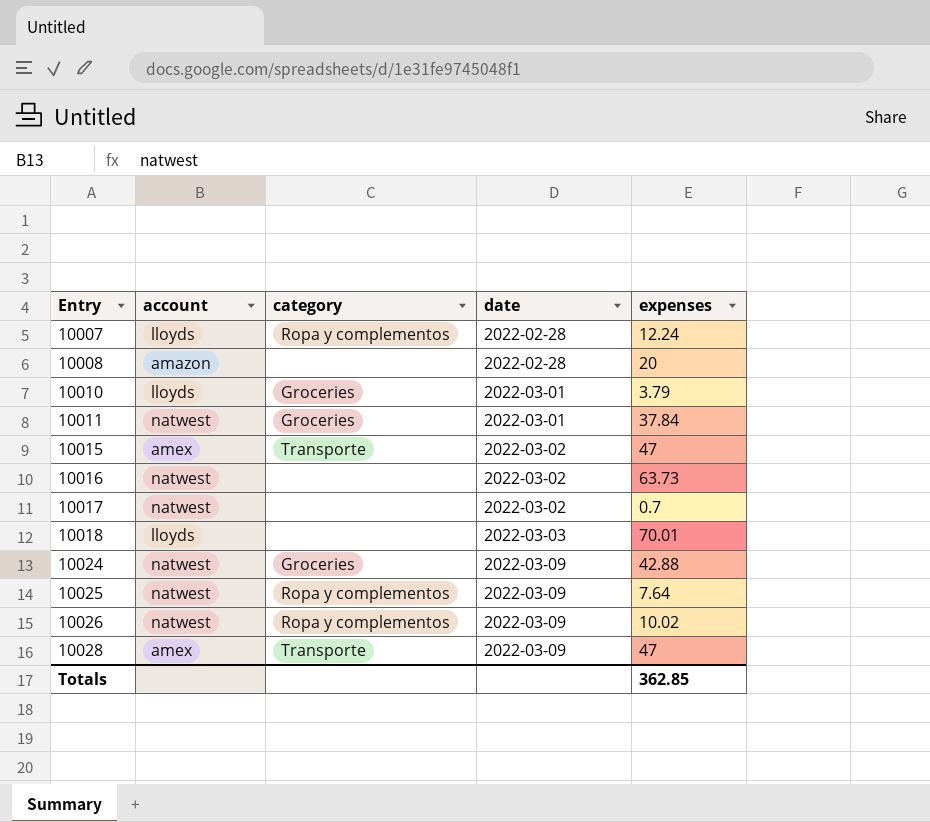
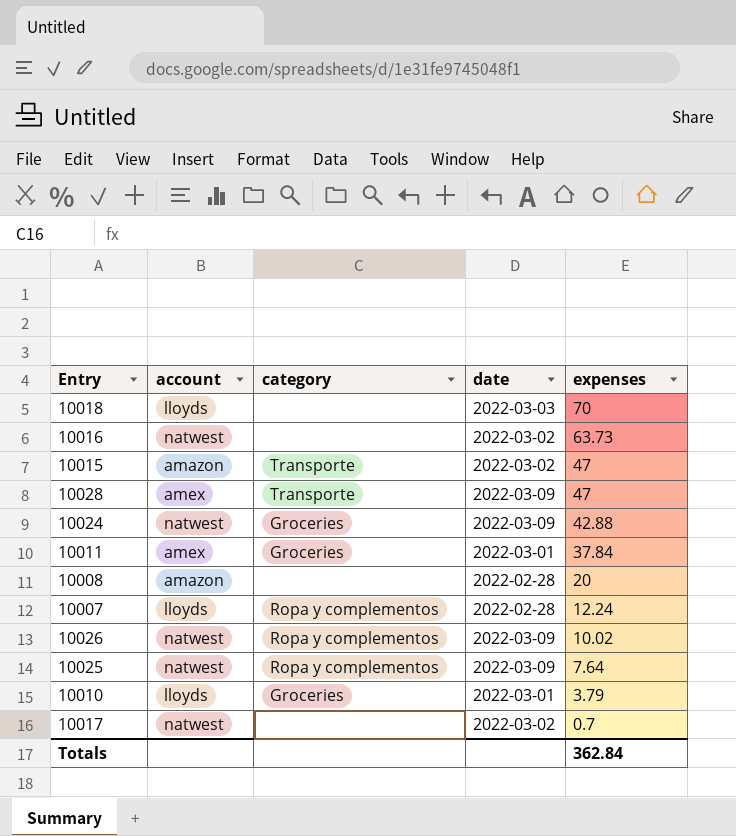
row order: Entry ascending -> expenses descending
10018 | expenses: 70.01 -> 70
10015 | account: amex -> amazon
10011 | account: natwest -> amex
Totals | expenses: 362.85 -> 362.84

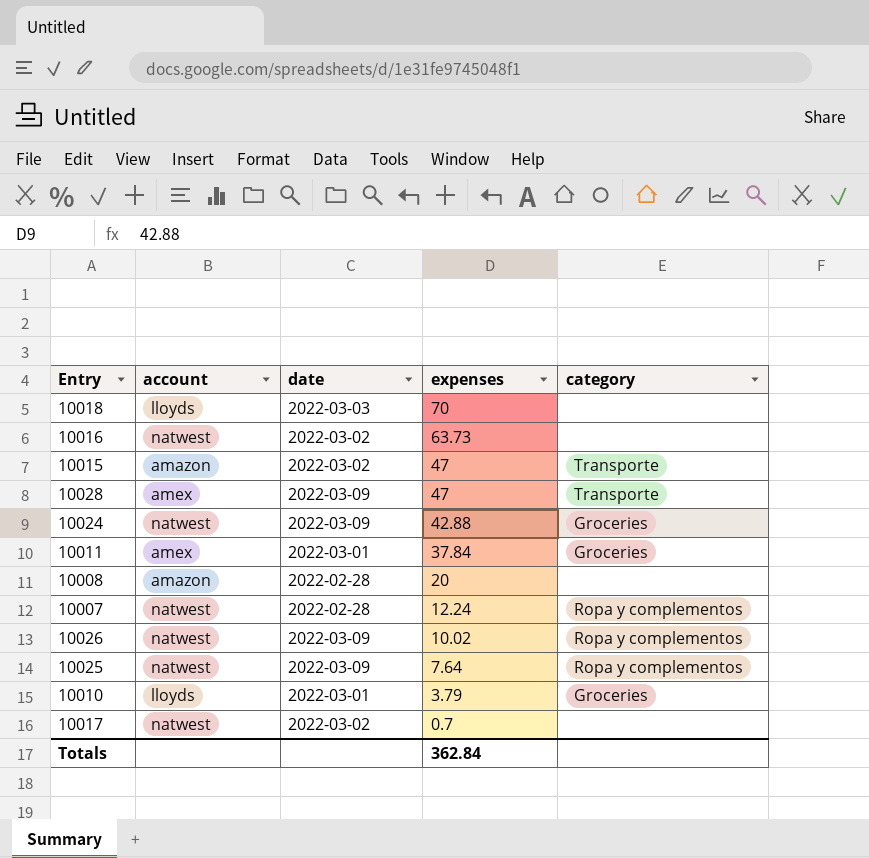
column category | position: 3 -> 5
10007 | account: lloyds -> natwest

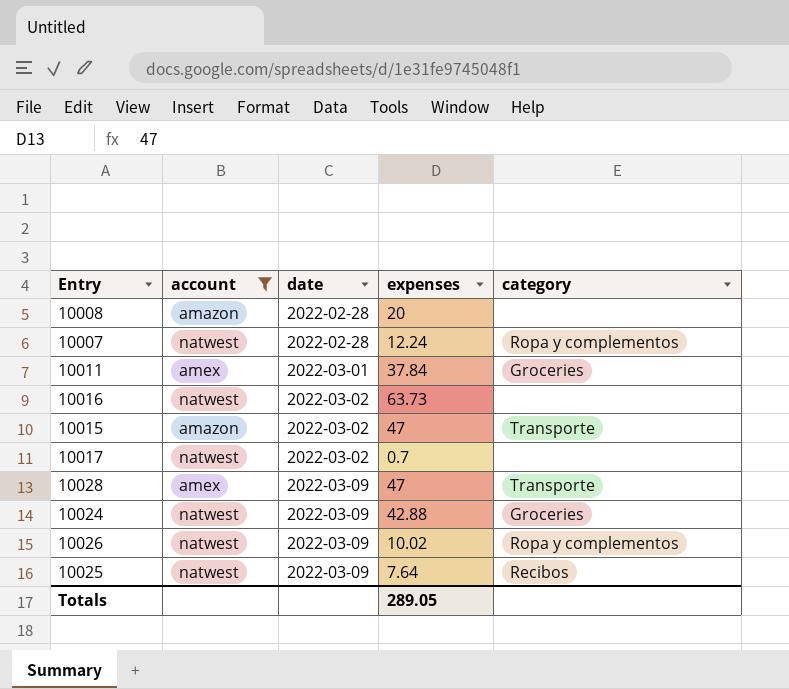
filter: none -> account != lloyds
row order: expenses descending -> date ascending
10025 | category: Ropa y complementos -> Recibos
Totals | expenses: 362.84 -> 289.05

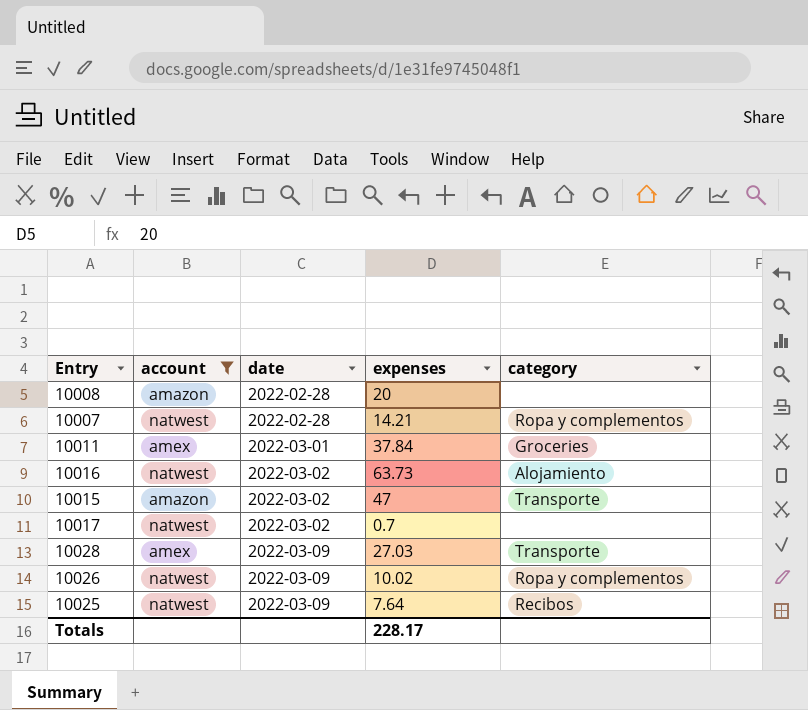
row 10024: natwest | 2022-03-09 | 42.88 | Groceries -> none
10007 | expenses: 12.24 -> 14.21
10016 | category: none -> Alojamiento
10028 | expenses: 47 -> 27.03
Totals | expenses: 289.05 -> 228.17

